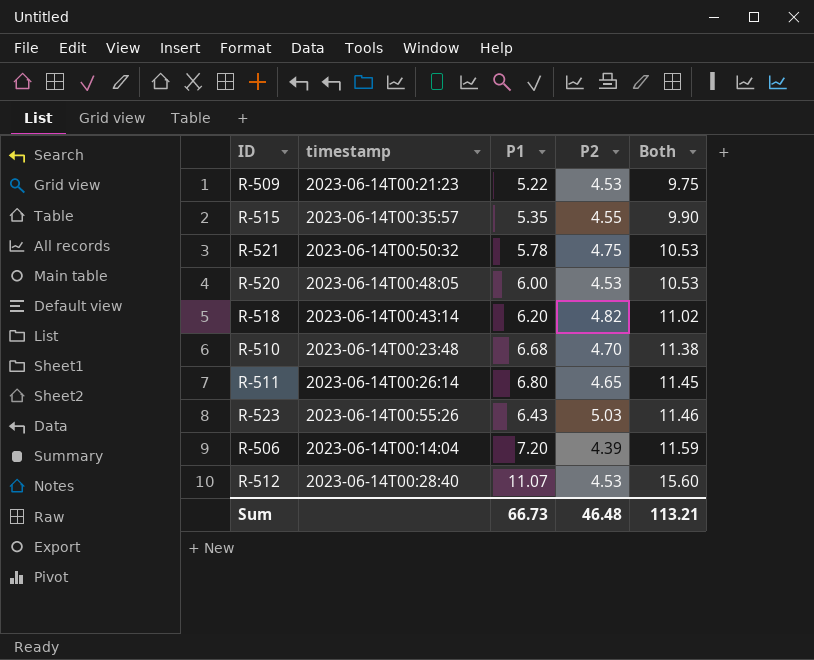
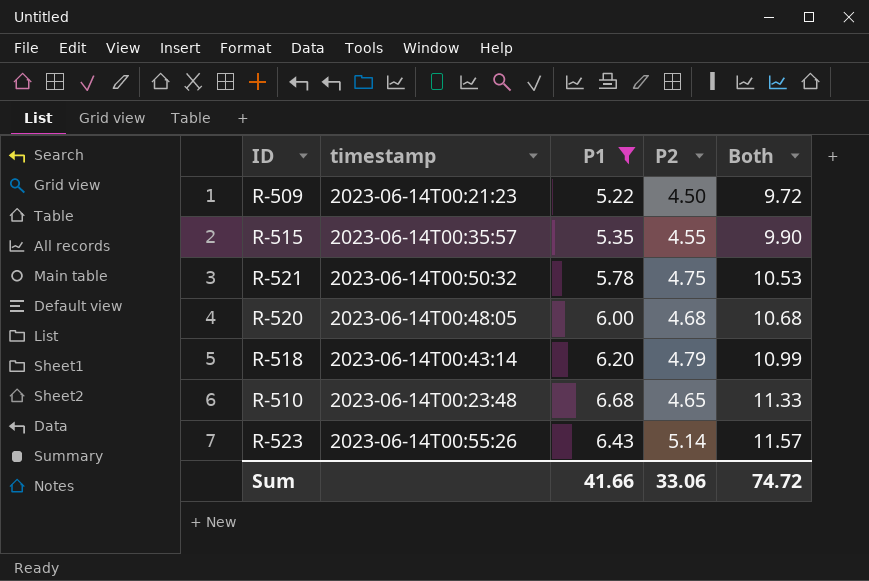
filter: none -> P1 <= 6.68
R-509 | P2: 4.53 -> 4.50
R-509 | Both: 9.75 -> 9.72
R-520 | P2: 4.53 -> 4.68
R-520 | Both: 10.53 -> 10.68
R-518 | P2: 4.82 -> 4.79
R-518 | Both: 11.02 -> 10.99
R-510 | P2: 4.70 -> 4.65
R-510 | Both: 11.38 -> 11.33
R-523 | P2: 5.03 -> 5.14
R-523 | Both: 11.46 -> 11.57
Sum | P1: 66.73 -> 41.66
Sum | P2: 46.48 -> 33.06
Sum | Both: 113.21 -> 74.72

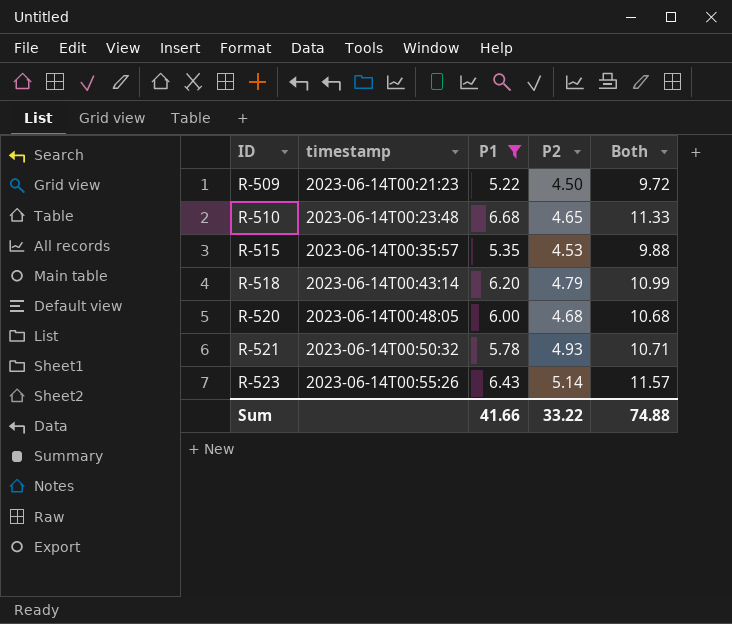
row order: Both ascending -> ID ascending
R-515 | P2: 4.55 -> 4.53
R-515 | Both: 9.90 -> 9.88
R-521 | P2: 4.75 -> 4.93
R-521 | Both: 10.53 -> 10.71
Sum | P2: 33.06 -> 33.22
Sum | Both: 74.72 -> 74.88

